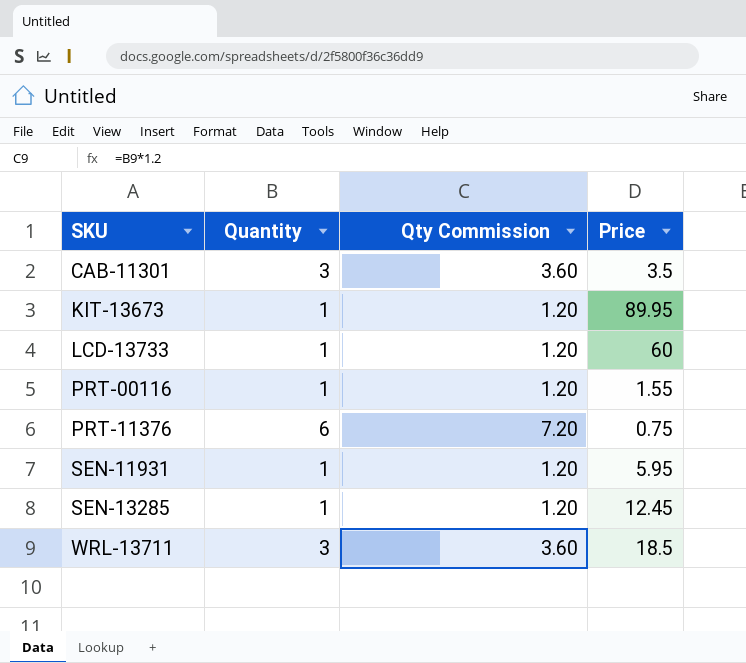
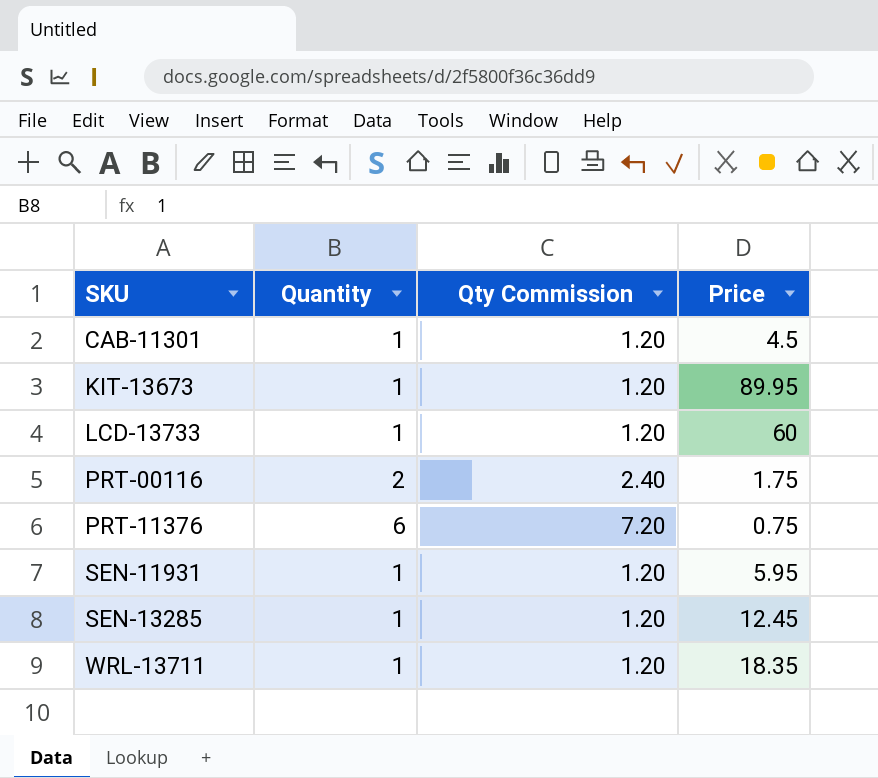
CAB-11301 | Quantity: 3 -> 1
CAB-11301 | Qty Commission: 3.60 -> 1.20
CAB-11301 | Price: 3.5 -> 4.5
PRT-00116 | Quantity: 1 -> 2
PRT-00116 | Qty Commission: 1.20 -> 2.40
PRT-00116 | Price: 1.55 -> 1.75
WRL-13711 | Quantity: 3 -> 1
WRL-13711 | Qty Commission: 3.60 -> 1.20
WRL-13711 | Price: 18.5 -> 18.35

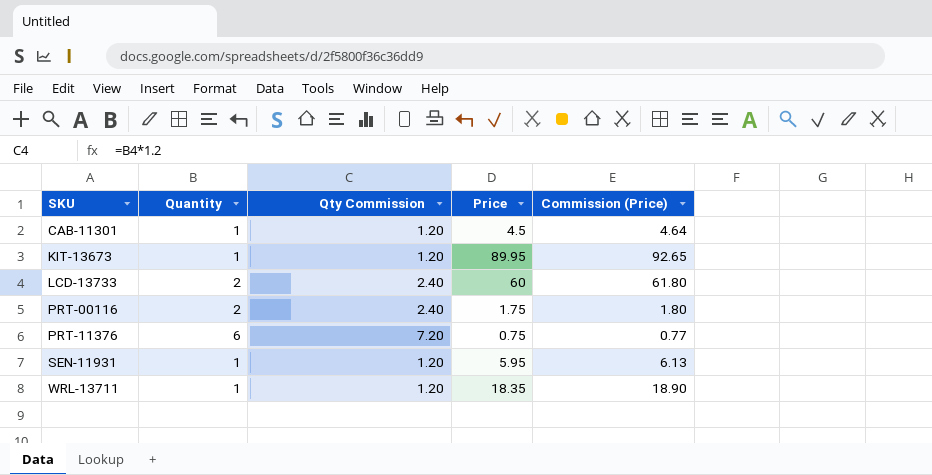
column Commission (Price) | formula: none -> [Price] * 1.03
row SEN-13285: 1 | 1.20 | 12.45 -> none
LCD-13733 | Quantity: 1 -> 2
LCD-13733 | Qty Commission: 1.20 -> 2.40

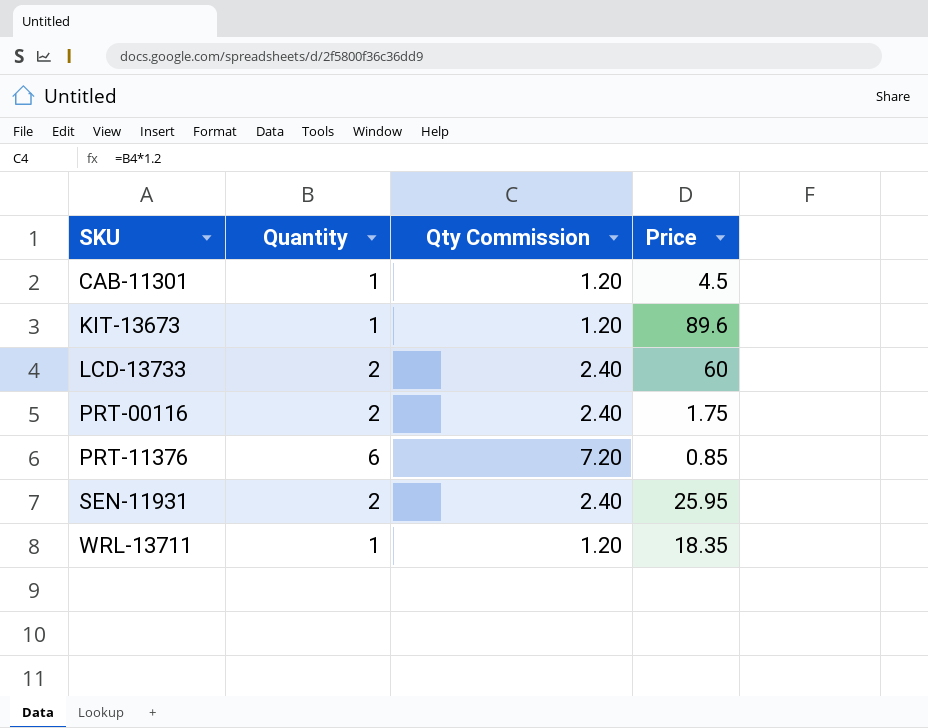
column Commission (Price) | formula: [Price] * 1.03 -> none
KIT-13673 | Price: 89.95 -> 89.6
PRT-11376 | Price: 0.75 -> 0.85
SEN-11931 | Quantity: 1 -> 2
SEN-11931 | Qty Commission: 1.20 -> 2.40
SEN-11931 | Price: 5.95 -> 25.95

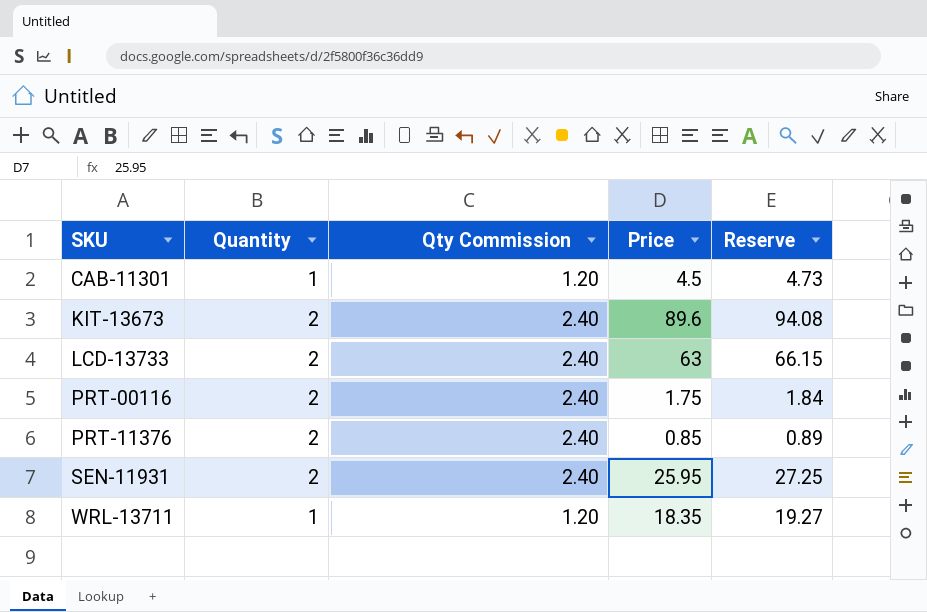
column Reserve | formula: none -> [Price] * 1.05
KIT-13673 | Quantity: 1 -> 2
KIT-13673 | Qty Commission: 1.20 -> 2.40
LCD-13733 | Price: 60 -> 63
PRT-11376 | Quantity: 6 -> 2
PRT-11376 | Qty Commission: 7.20 -> 2.40

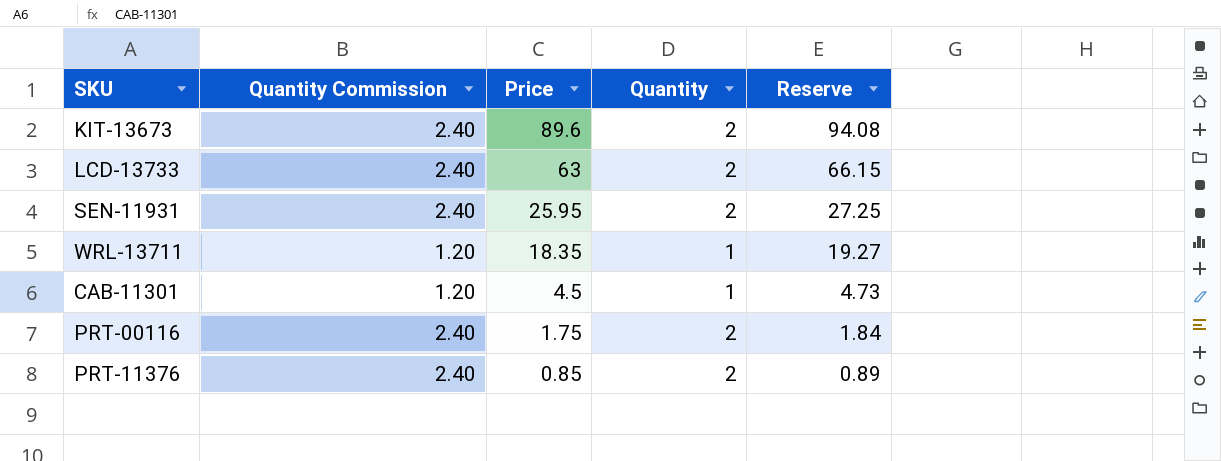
row order: SKU ascending -> Price descending
column name: Qty Commission -> Quantity Commission
column Quantity | position: 2 -> 4

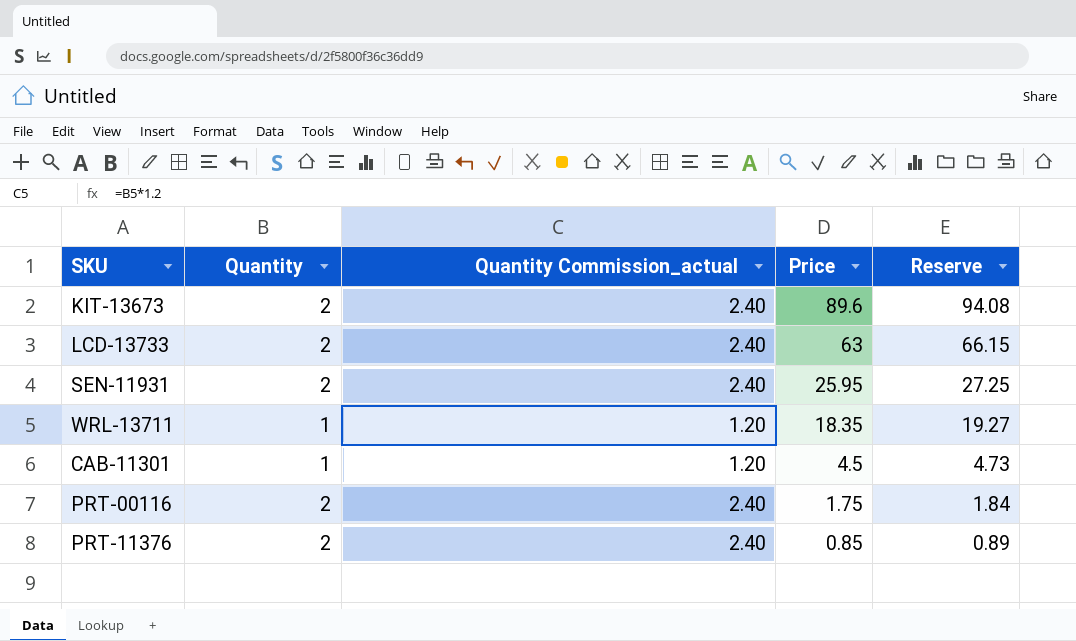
column Quantity | position: 4 -> 2
column name: Quantity Commission -> Quantity Commission_actual

